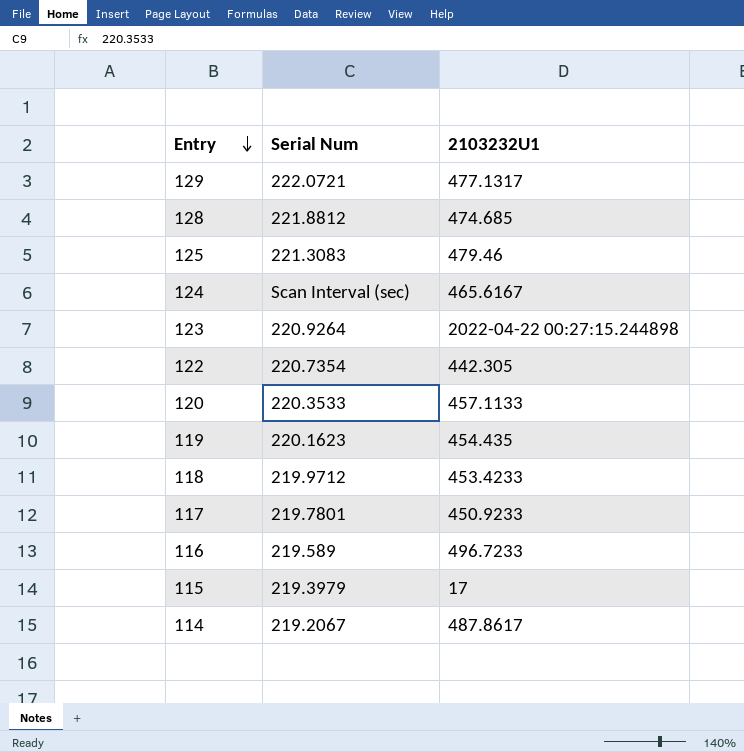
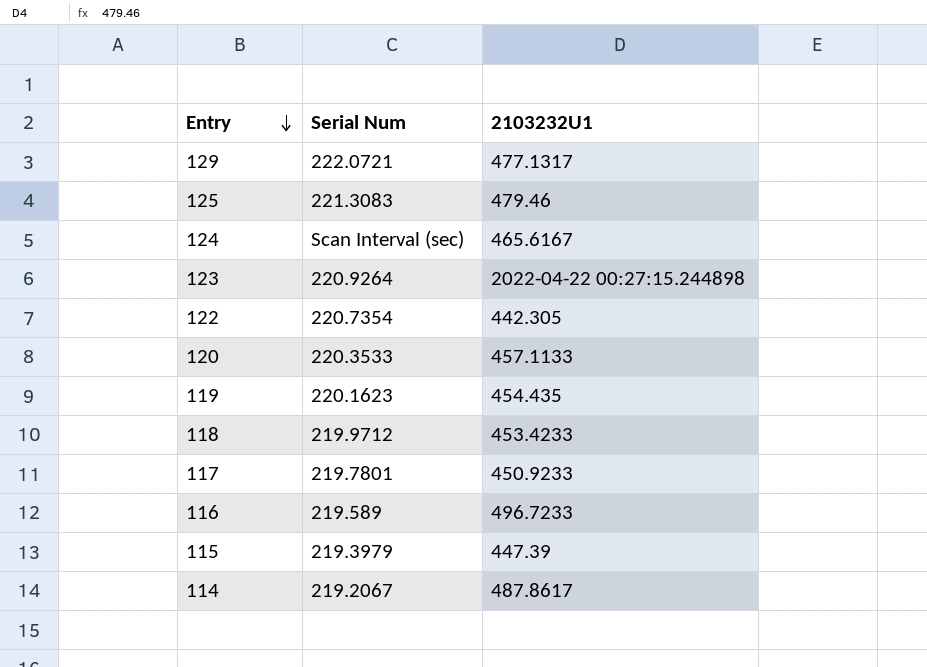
row 128: 221.8812 | 474.685 -> none
115 | 2103232U1: 17 -> 447.39

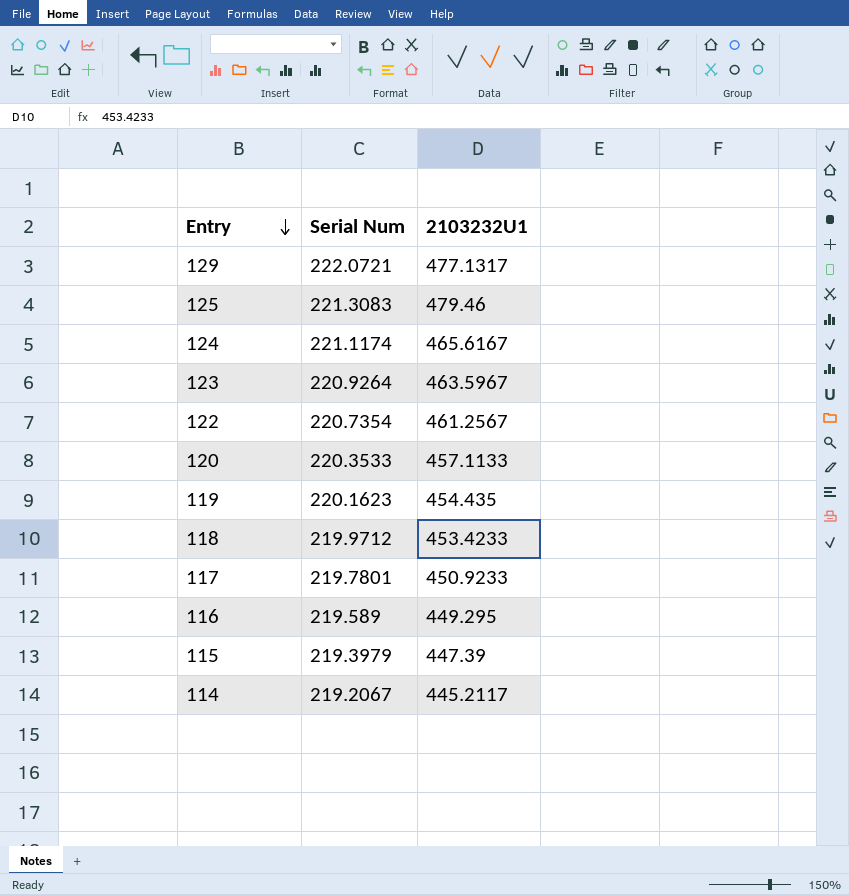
124 | Serial Num: Scan Interval (sec) -> 221.1174
123 | 2103232U1: 2022-04-22 00:27:15.244898 -> 463.5967
122 | 2103232U1: 442.305 -> 461.2567
116 | 2103232U1: 496.7233 -> 449.295
114 | 2103232U1: 487.8617 -> 445.2117

